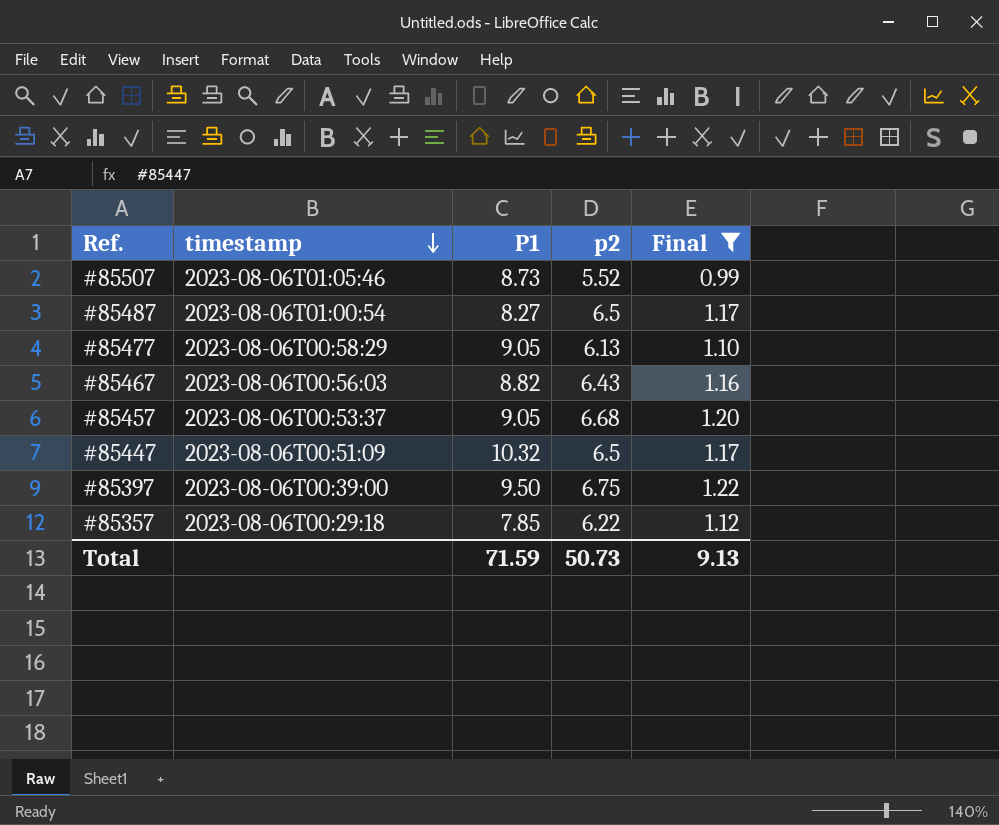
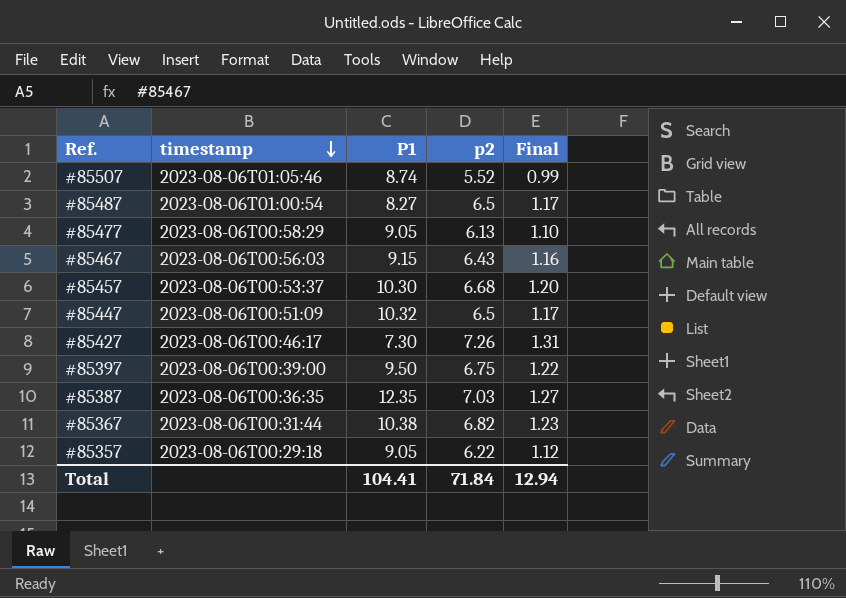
filter: Final <= 1.22 -> none
#85507 | P1: 8.73 -> 8.74
#85467 | P1: 8.82 -> 9.15
#85457 | P1: 9.05 -> 10.30
#85357 | P1: 7.85 -> 9.05
Total | P1: 71.59 -> 104.41
Total | p2: 50.73 -> 71.84
Total | Final: 9.13 -> 12.94

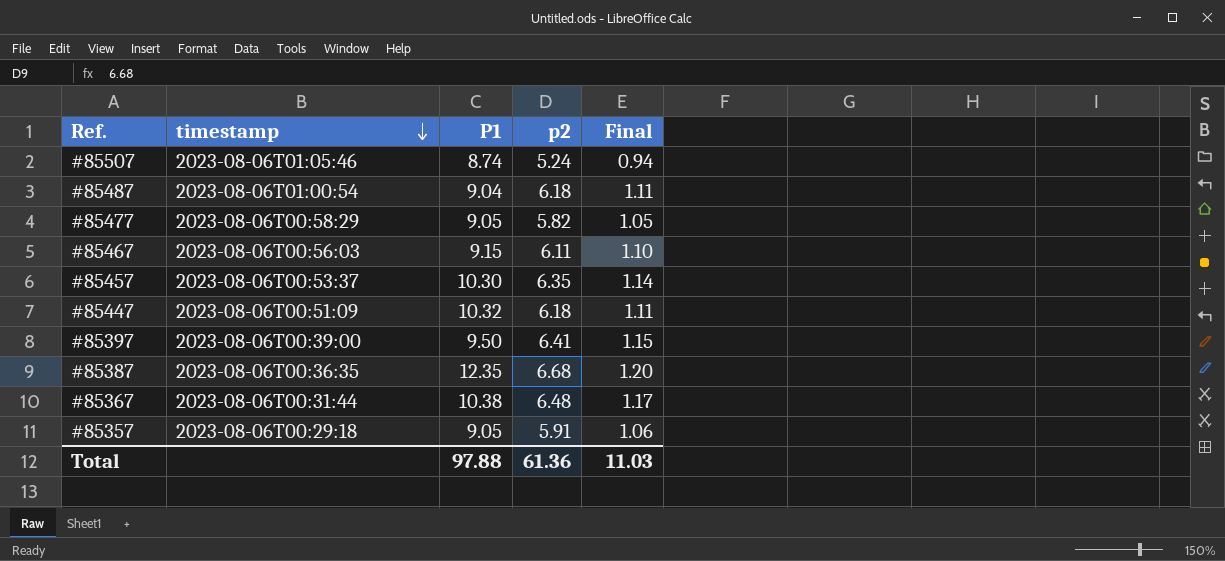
row #85427: 2023-08-06T00:46:17 | 7.30 | 7.26 | 1.31 -> none
#85507 | p2: 5.52 -> 5.24
#85507 | Final: 0.99 -> 0.94
#85487 | P1: 8.27 -> 9.04
#85487 | p2: 6.5 -> 6.18
#85487 | Final: 1.17 -> 1.11
#85477 | p2: 6.13 -> 5.82
#85477 | Final: 1.10 -> 1.05
#85467 | p2: 6.43 -> 6.11
#85467 | Final: 1.16 -> 1.10
#85457 | p2: 6.68 -> 6.35
#85457 | Final: 1.20 -> 1.14
#85447 | p2: 6.5 -> 6.18
#85447 | Final: 1.17 -> 1.11
#85397 | p2: 6.75 -> 6.41
#85397 | Final: 1.22 -> 1.15
#85387 | p2: 7.03 -> 6.68
#85387 | Final: 1.27 -> 1.20
#85367 | p2: 6.82 -> 6.48
#85367 | Final: 1.23 -> 1.17
#85357 | p2: 6.22 -> 5.91
#85357 | Final: 1.12 -> 1.06
Total | P1: 104.41 -> 97.88
Total | p2: 71.84 -> 61.36
Total | Final: 12.94 -> 11.03

